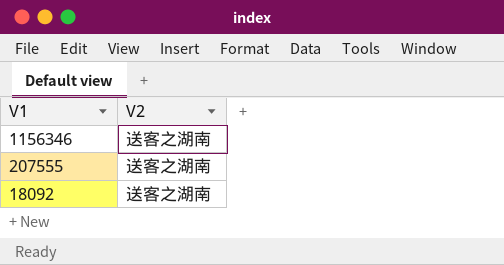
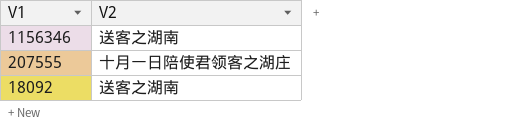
207555 | V2: 送客之湖南 -> 十月一日陪使君领客之湖庄

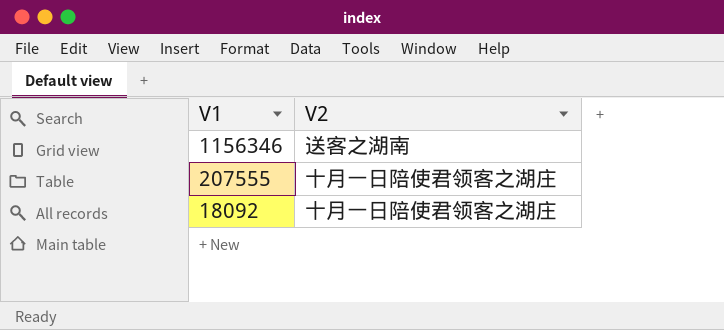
18092 | V2: 送客之湖南 -> 十月一日陪使君领客之湖庄

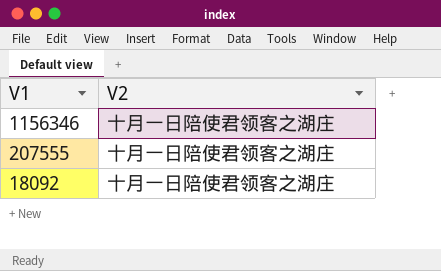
1156346 | V2: 送客之湖南 -> 十月一日陪使君领客之湖庄

